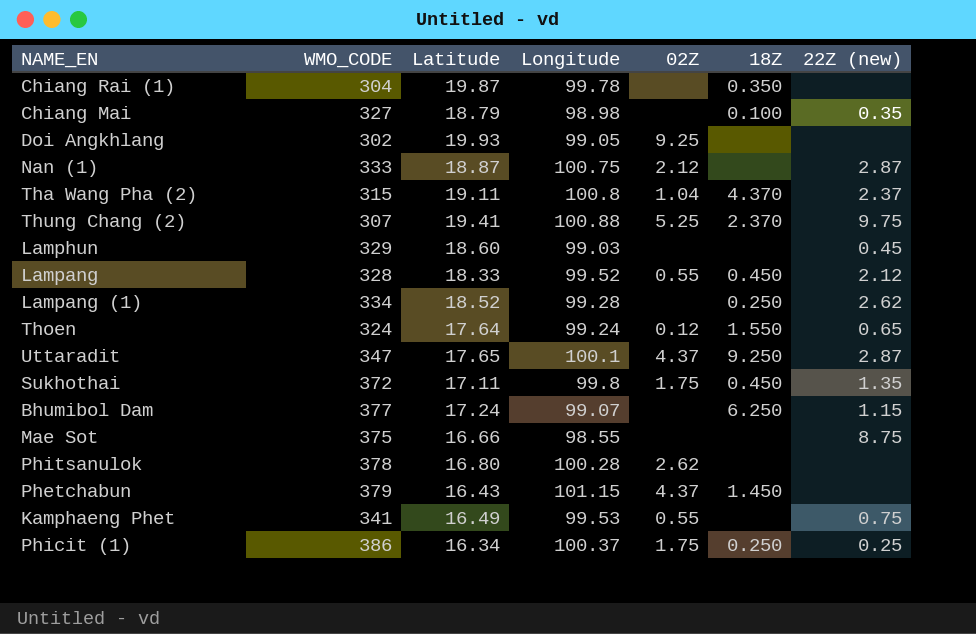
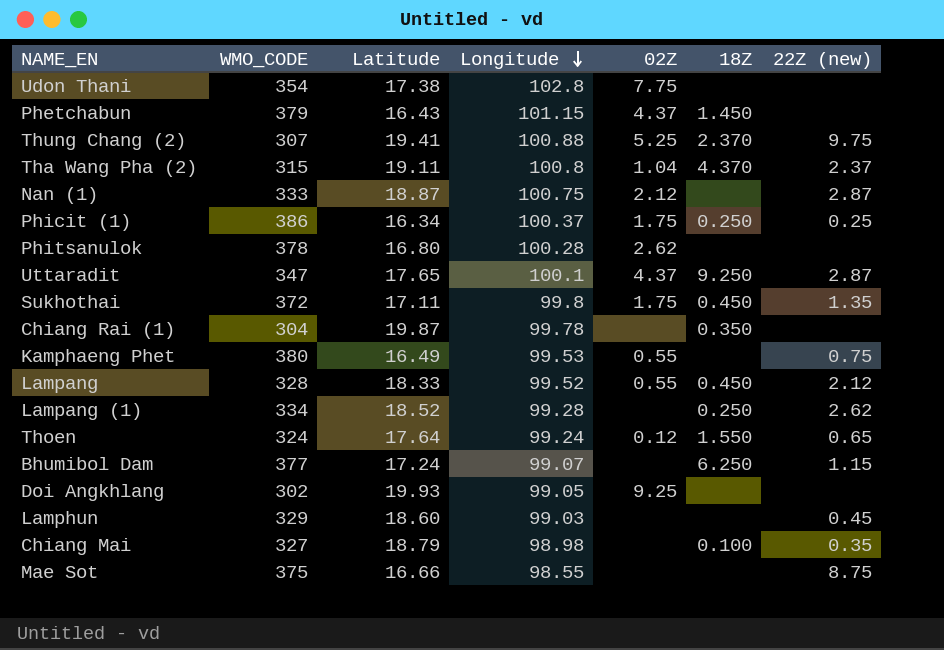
row order: none -> Longitude descending
row Udon Thani: none -> 354 | 17.38 | 102.8 | 7.75 | none | none
Kamphaeng Phet | WMO_CODE: 341 -> 380

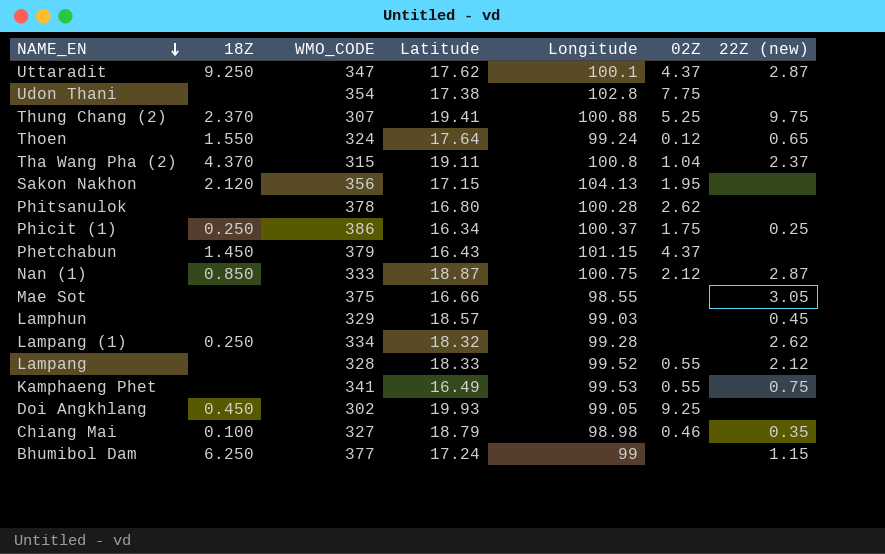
row order: Longitude descending -> NAME_EN descending
column 18Z | position: 6 -> 2
row Sukhothai: 372 | 17.11 | 99.8 | 1.75 | 0.450 | 1.35 -> none
row Chiang Rai (1): 304 | 19.87 | 99.78 | none | 0.350 | none -> none
Uttaradit | Latitude: 17.65 -> 17.62
row Sakon Nakhon: none -> 2.120 | 356 | 17.15 | 104.13 | 1.95 | none
Nan (1) | 18Z: none -> 0.850
Mae Sot | 22Z (new): 8.75 -> 3.05
Lamphun | Latitude: 18.60 -> 18.57
Lampang (1) | Latitude: 18.52 -> 18.32
Lampang | 18Z: 0.450 -> none
Kamphaeng Phet | WMO_CODE: 380 -> 341
Doi Angkhlang | 18Z: none -> 0.450
Chiang Mai | 02Z: none -> 0.46
Bhumibol Dam | Longitude: 99.07 -> 99

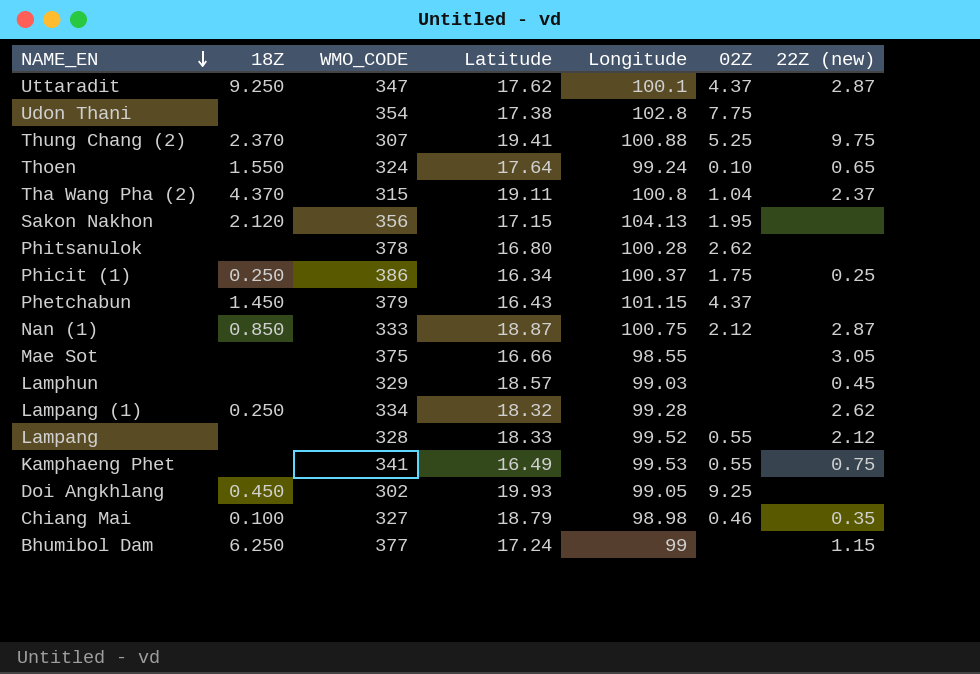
Thoen | 02Z: 0.12 -> 0.10

